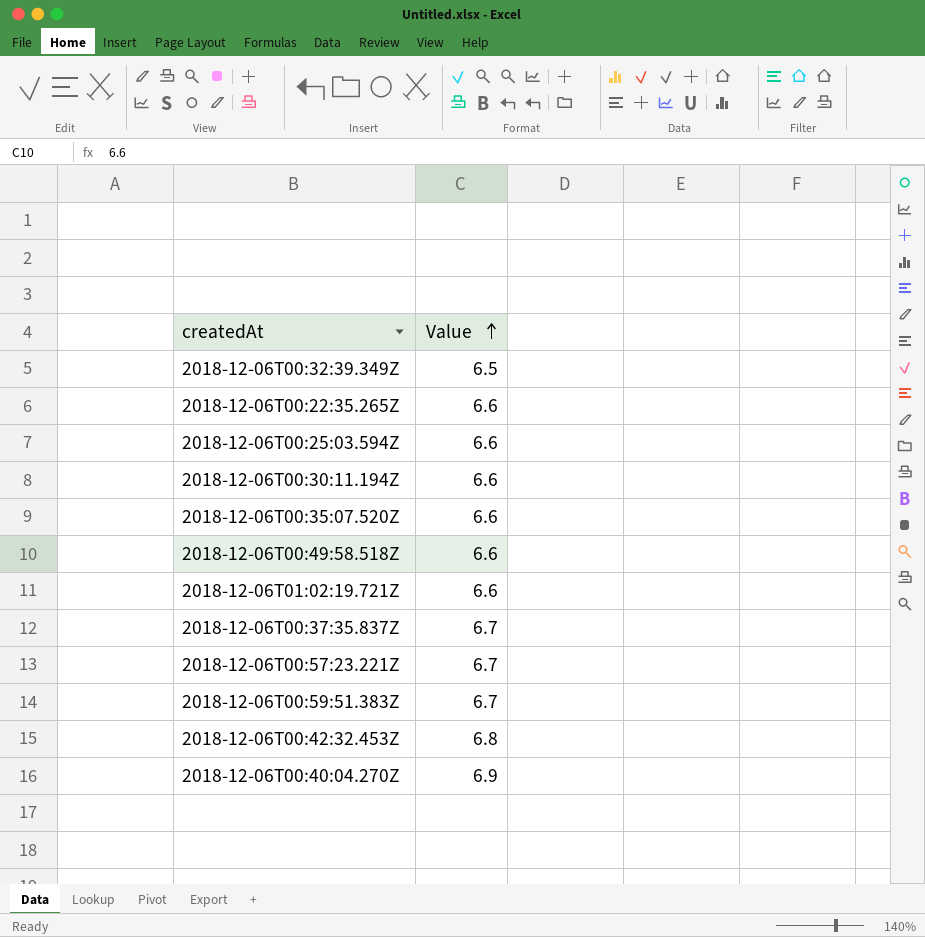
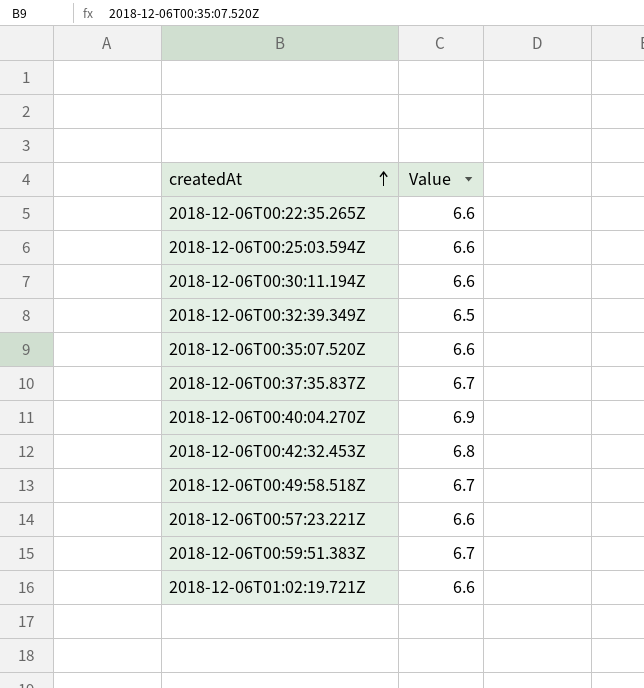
row order: Value ascending -> createdAt ascending
2018-12-06T00:49:58.518Z | Value: 6.6 -> 6.7
2018-12-06T00:57:23.221Z | Value: 6.7 -> 6.6

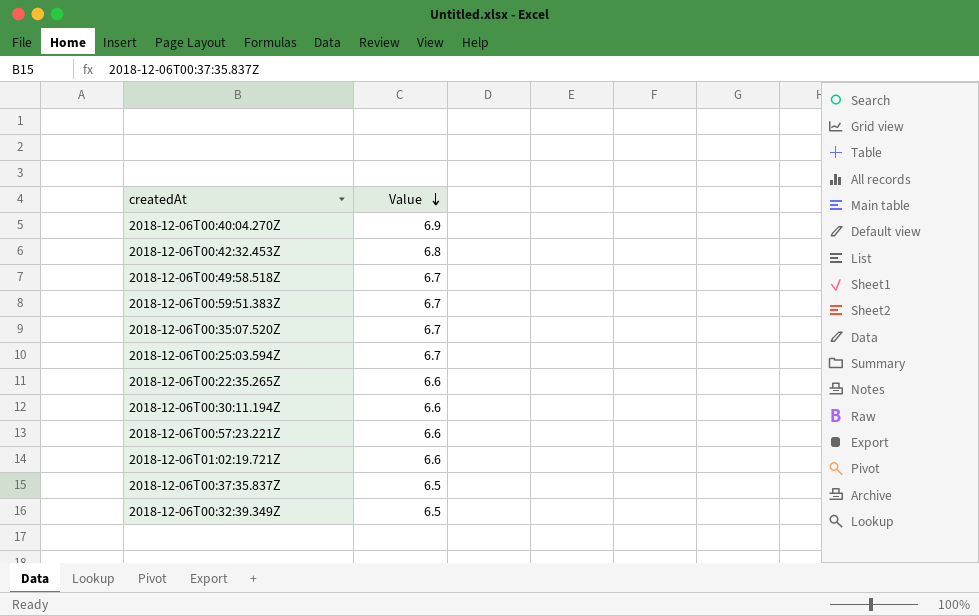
row order: createdAt ascending -> Value descending
2018-12-06T00:35:07.520Z | Value: 6.6 -> 6.7
2018-12-06T00:25:03.594Z | Value: 6.6 -> 6.7
2018-12-06T00:37:35.837Z | Value: 6.7 -> 6.5

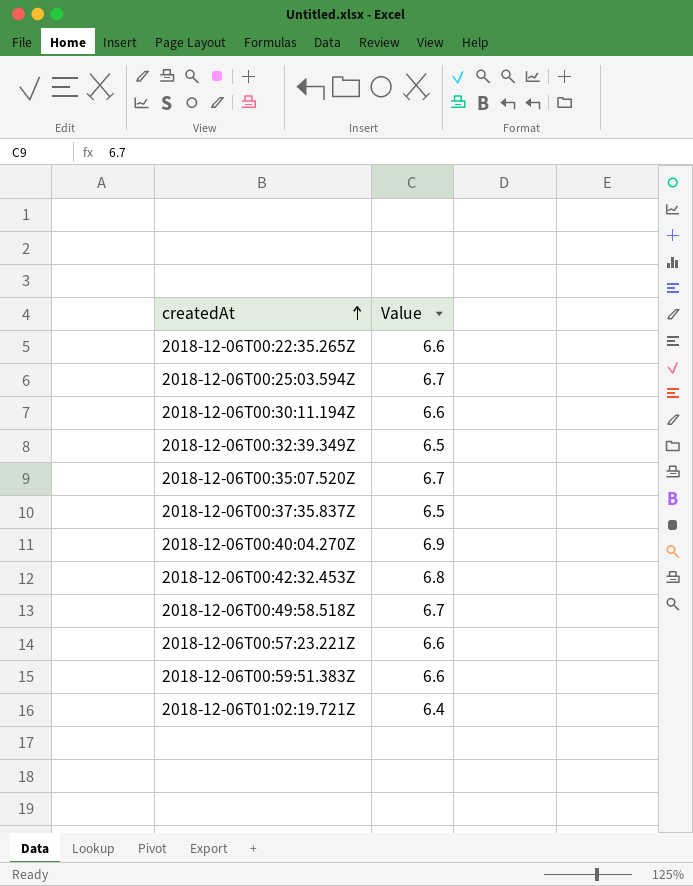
row order: Value descending -> createdAt ascending
2018-12-06T00:59:51.383Z | Value: 6.7 -> 6.6
2018-12-06T01:02:19.721Z | Value: 6.6 -> 6.4

